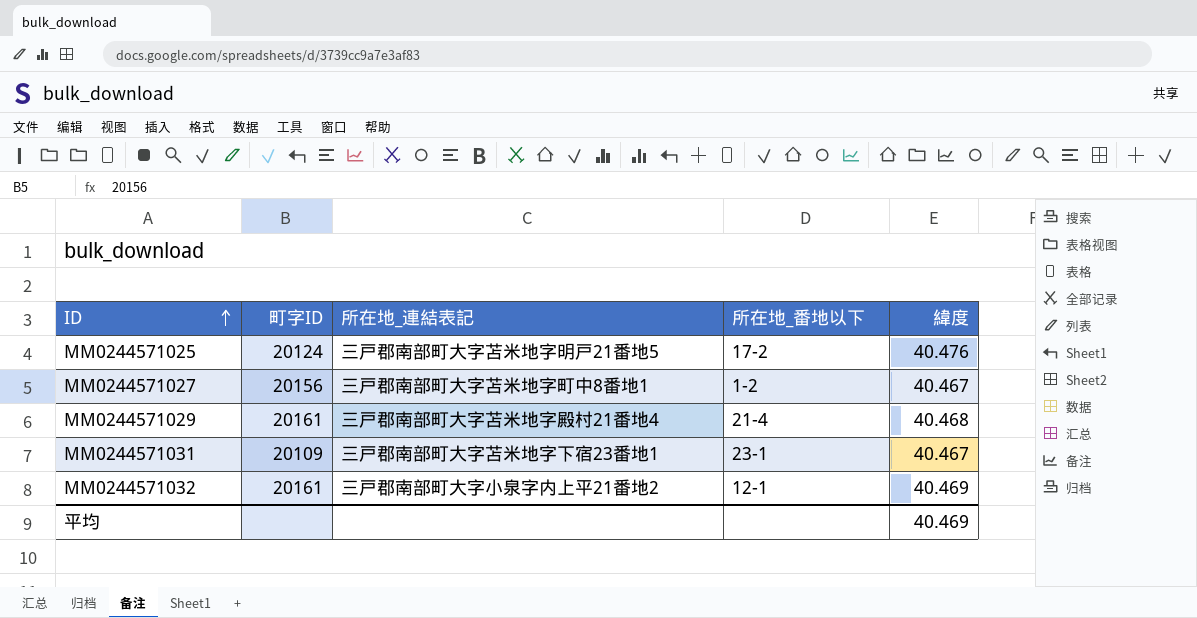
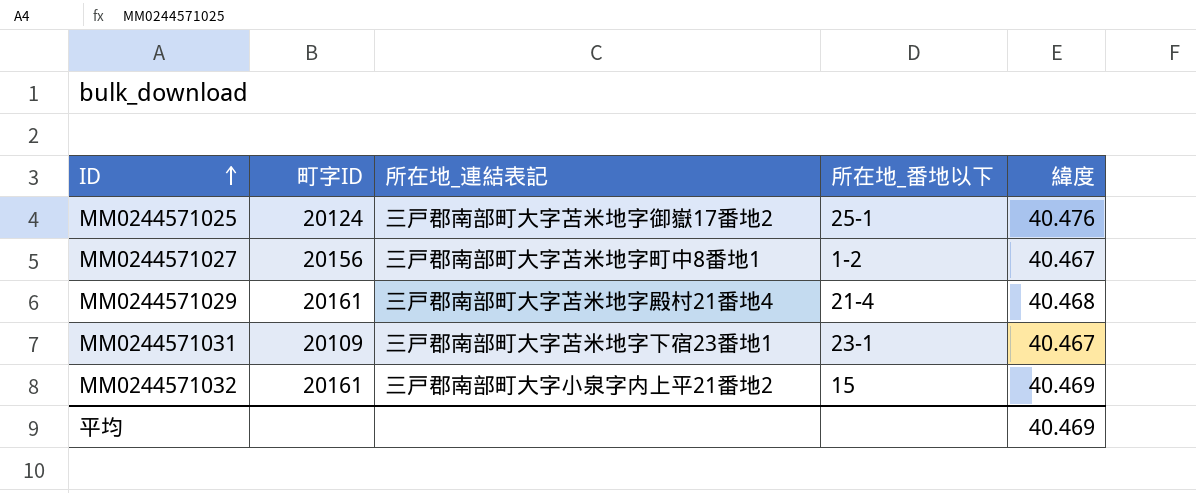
MM0244571025 | 所在地_連結表記: 三戸郡南部町大字苫米地字明戸21番地5 -> 三戸郡南部町大字苫米地字御嶽17番地2
MM0244571025 | 所在地_番地以下: 17-2 -> 25-1
MM0244571032 | 所在地_番地以下: 12-1 -> 15

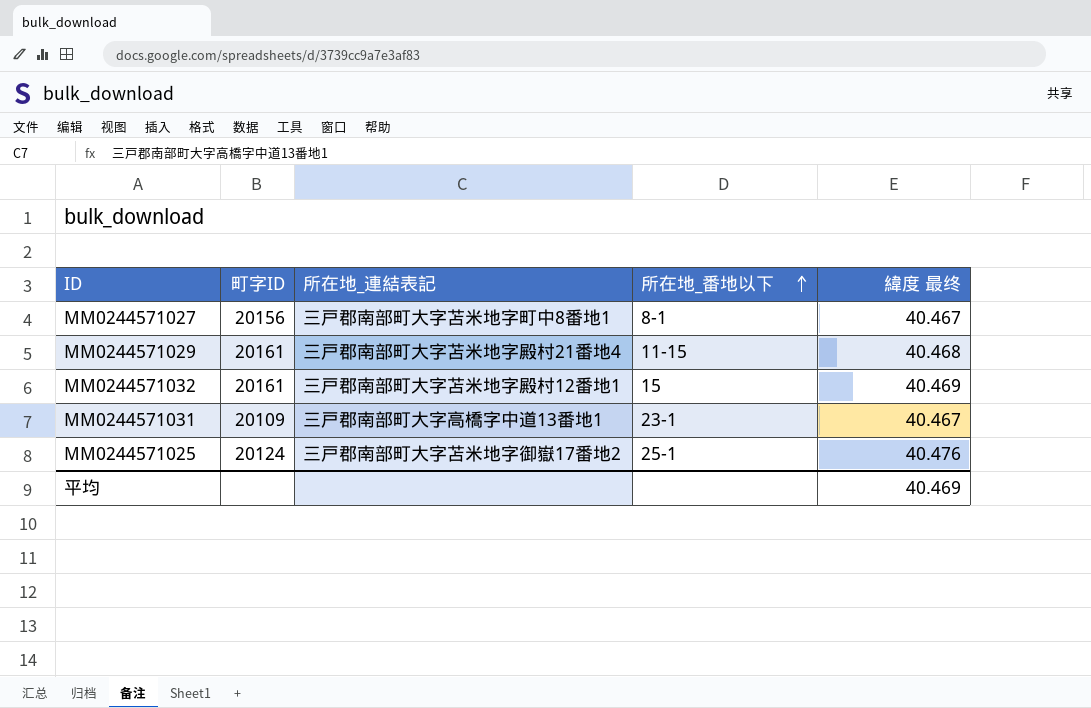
row order: ID ascending -> 所在地_番地以下 ascending
column name: 緯度 -> 緯度 最终
MM0244571027 | 所在地_番地以下: 1-2 -> 8-1
MM0244571029 | 所在地_番地以下: 21-4 -> 11-15
MM0244571032 | 所在地_連結表記: 三戸郡南部町大字小泉字内上平21番地2 -> 三戸郡南部町大字苫米地字殿村12番地1
MM0244571031 | 所在地_連結表記: 三戸郡南部町大字苫米地字下宿23番地1 -> 三戸郡南部町大字高橋字中道13番地1

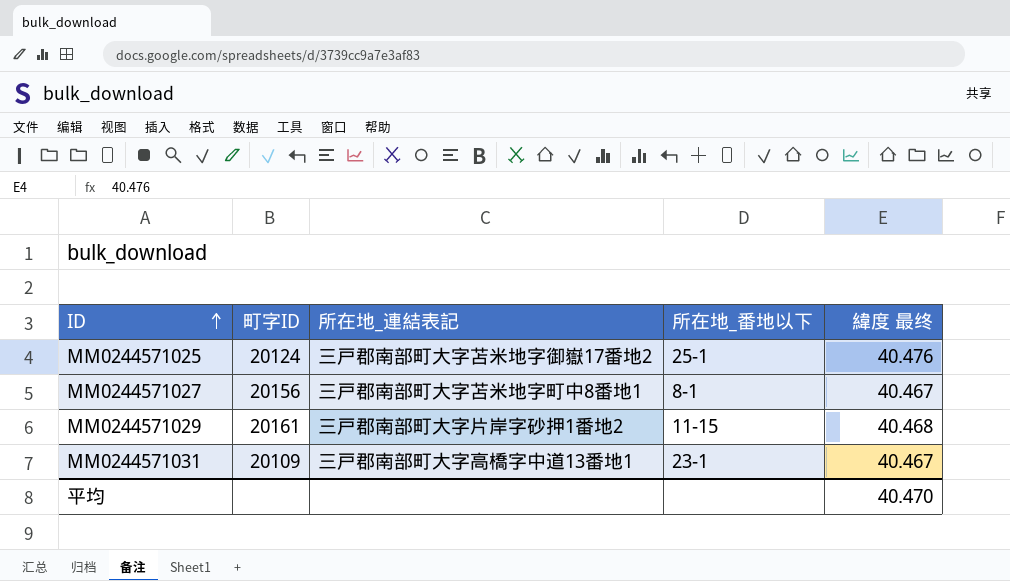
row order: 所在地_番地以下 ascending -> ID ascending
row MM0244571032: 20161 | 三戸郡南部町大字苫米地字殿村12番地1 | 15 | 40.469 -> none
MM0244571029 | 所在地_連結表記: 三戸郡南部町大字苫米地字殿村21番地4 -> 三戸郡南部町大字片岸字砂押1番地2
平均 | 緯度 最终: 40.469 -> 40.470

